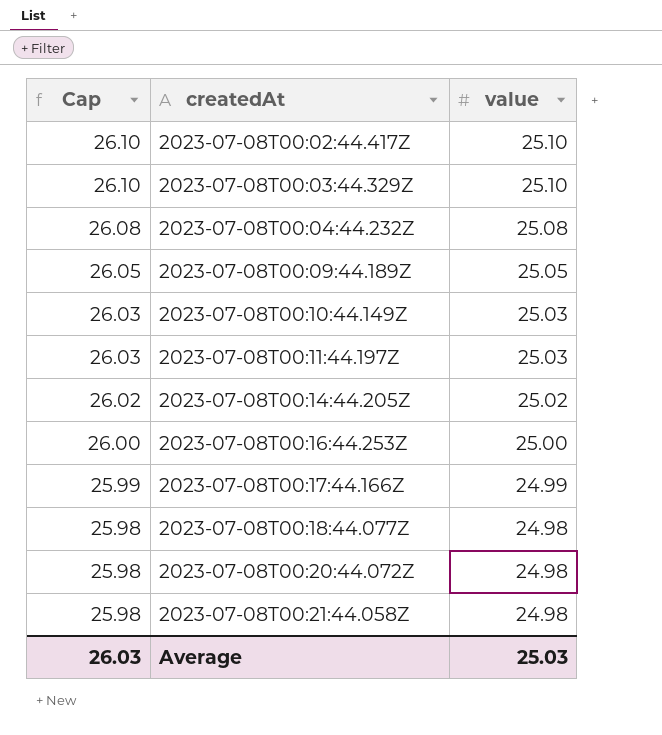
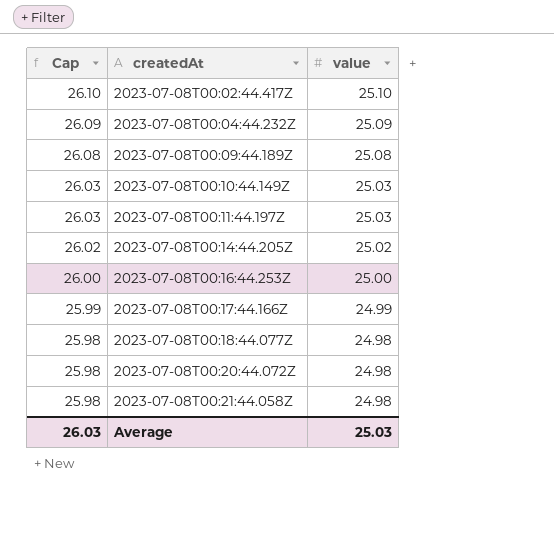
row 2023-07-08T00:03:44.329Z: 26.10 | 25.10 -> none
2023-07-08T00:04:44.232Z | Cap: 26.08 -> 26.09
2023-07-08T00:04:44.232Z | value: 25.08 -> 25.09
2023-07-08T00:09:44.189Z | Cap: 26.05 -> 26.08
2023-07-08T00:09:44.189Z | value: 25.05 -> 25.08

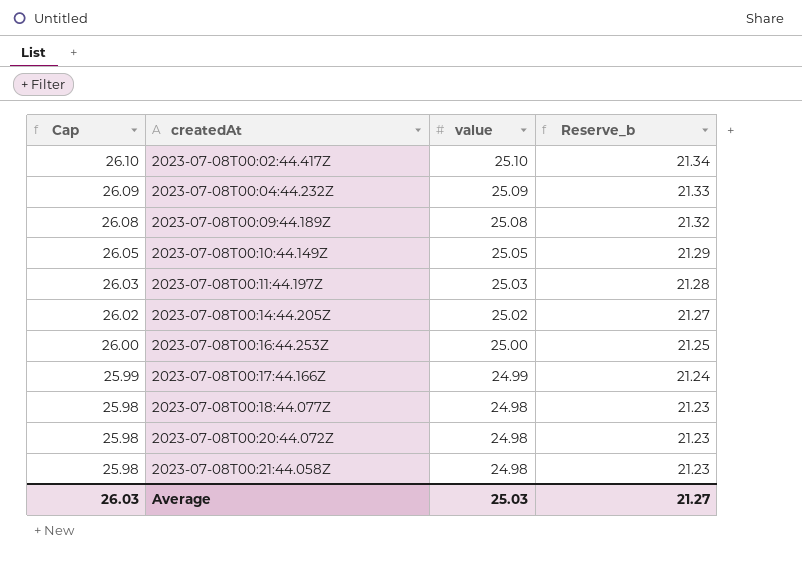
column Reserve_b | formula: none -> [value] * 0.85
2023-07-08T00:10:44.149Z | Cap: 26.03 -> 26.05
2023-07-08T00:10:44.149Z | value: 25.03 -> 25.05

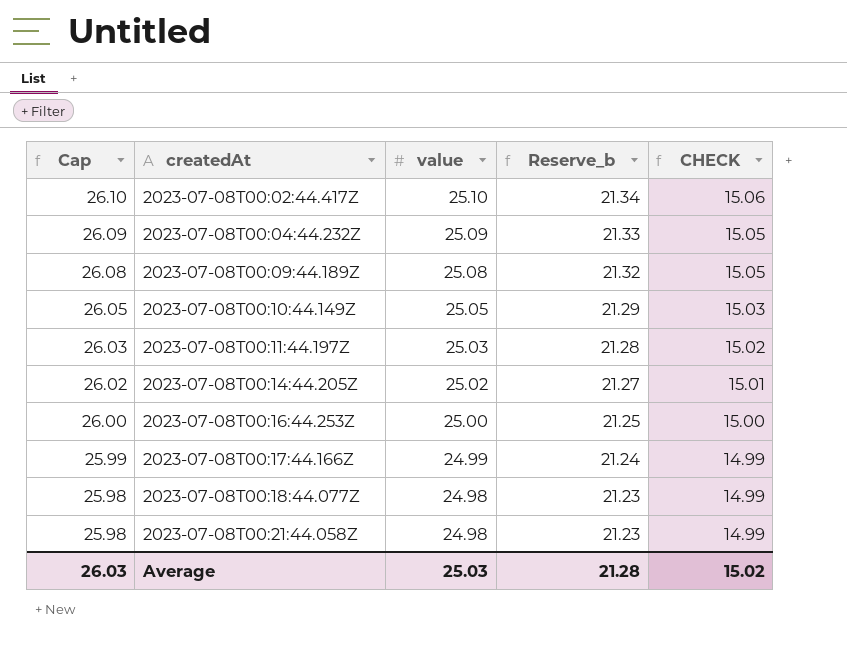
column CHECK | formula: none -> [value] * 0.6
row 2023-07-08T00:20:44.072Z: 25.98 | 24.98 | 21.23 -> none
Average | Reserve_b: 21.27 -> 21.28

